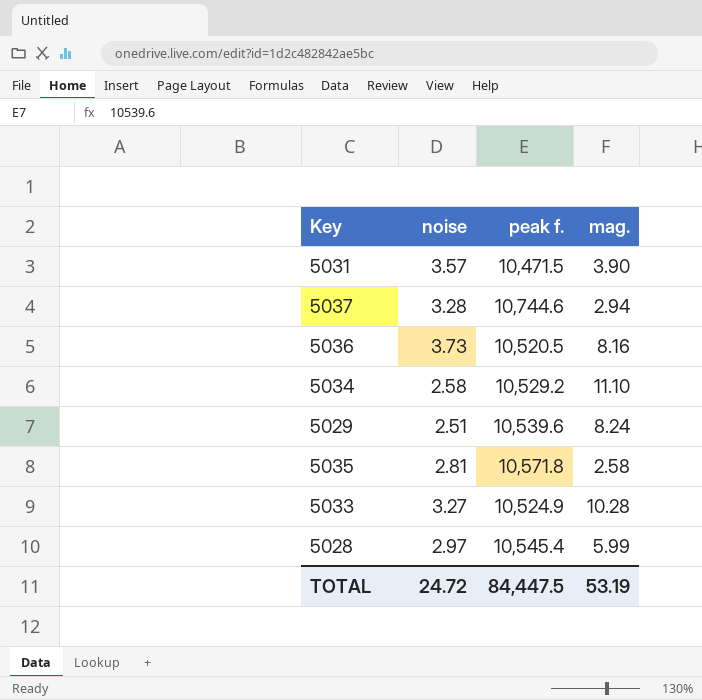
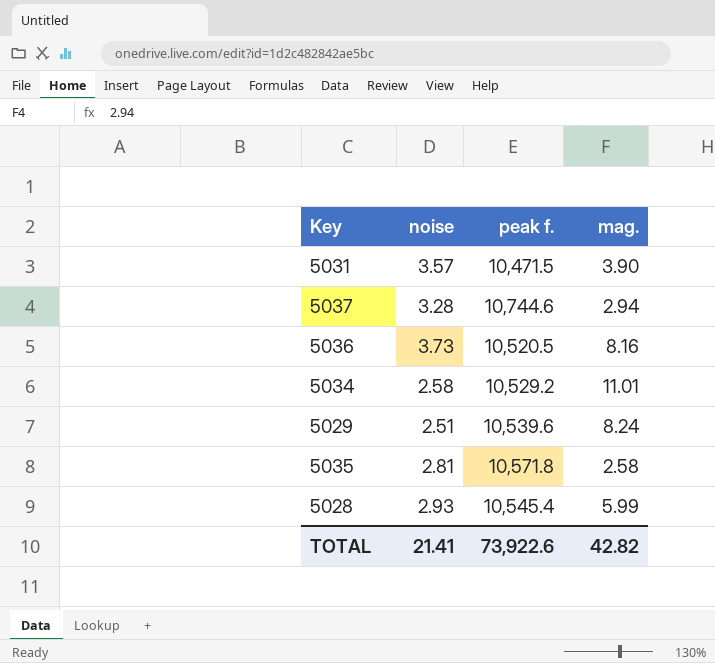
row 5033: 3.27 | 10,524.9 | 10.28 -> none
5034 | mag.: 11.10 -> 11.01
5028 | noise: 2.97 -> 2.93
TOTAL | noise: 24.72 -> 21.41
TOTAL | peak f.: 84,447.5 -> 73,922.6
TOTAL | mag.: 53.19 -> 42.82

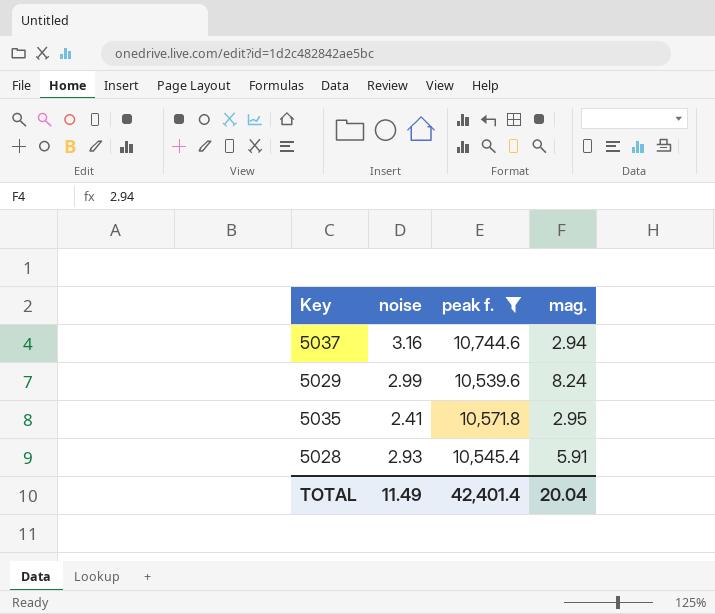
filter: none -> peak f. >= 10,539.6
5037 | noise: 3.28 -> 3.16
5029 | noise: 2.51 -> 2.99
5035 | noise: 2.81 -> 2.41
5035 | mag.: 2.58 -> 2.95
5028 | mag.: 5.99 -> 5.91
TOTAL | noise: 21.41 -> 11.49
TOTAL | peak f.: 73,922.6 -> 42,401.4
TOTAL | mag.: 42.82 -> 20.04

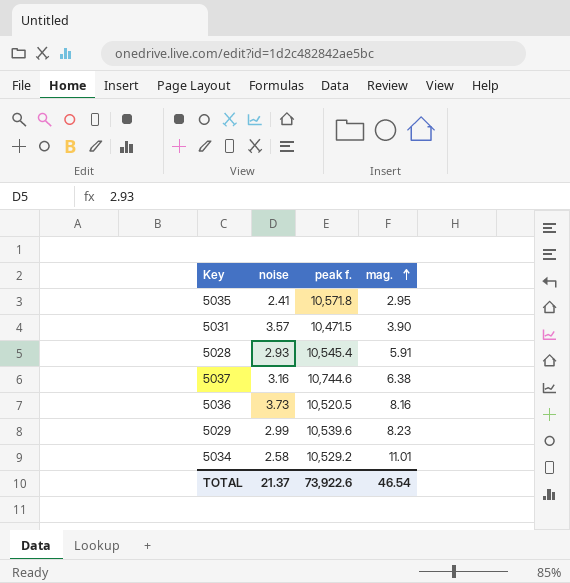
filter: peak f. >= 10,539.6 -> none
row order: none -> mag. ascending
5037 | mag.: 2.94 -> 6.38
5029 | mag.: 8.24 -> 8.23
TOTAL | noise: 11.49 -> 21.37
TOTAL | peak f.: 42,401.4 -> 73,922.6
TOTAL | mag.: 20.04 -> 46.54

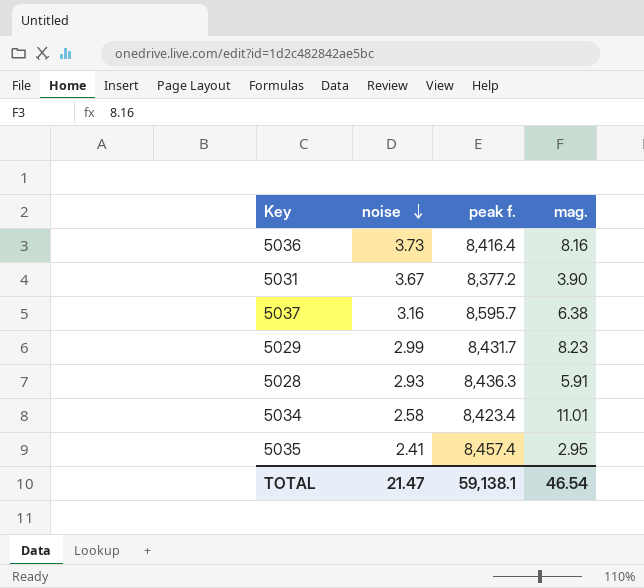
row order: mag. ascending -> noise descending
5036 | peak f.: 10,520.5 -> 8,416.4
5031 | noise: 3.57 -> 3.67
5031 | peak f.: 10,471.5 -> 8,377.2
5037 | peak f.: 10,744.6 -> 8,595.7
5029 | peak f.: 10,539.6 -> 8,431.7
5028 | peak f.: 10,545.4 -> 8,436.3
5034 | peak f.: 10,529.2 -> 8,423.4
5035 | peak f.: 10,571.8 -> 8,457.4
TOTAL | noise: 21.37 -> 21.47
TOTAL | peak f.: 73,922.6 -> 59,138.1

